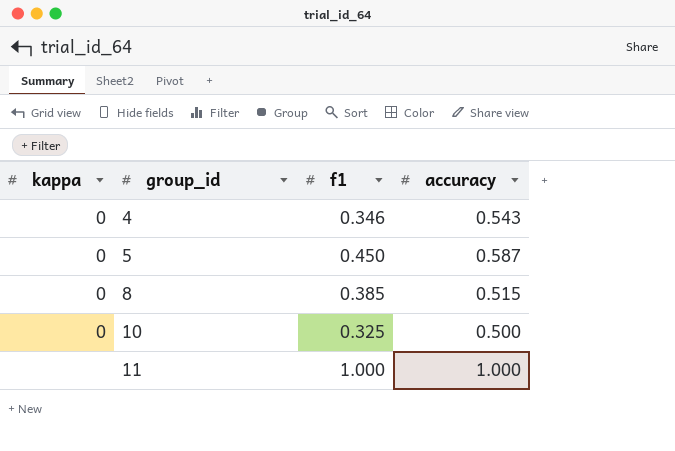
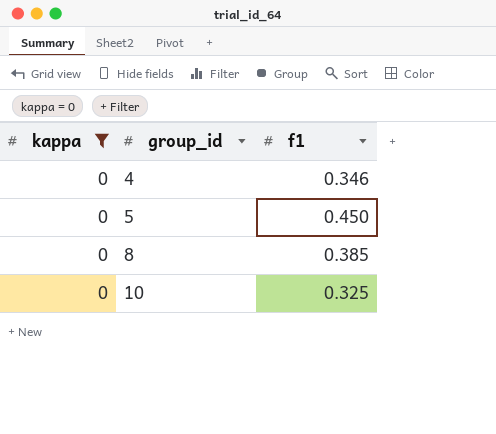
filter: none -> kappa = 0
column accuracy | position: 4 -> none

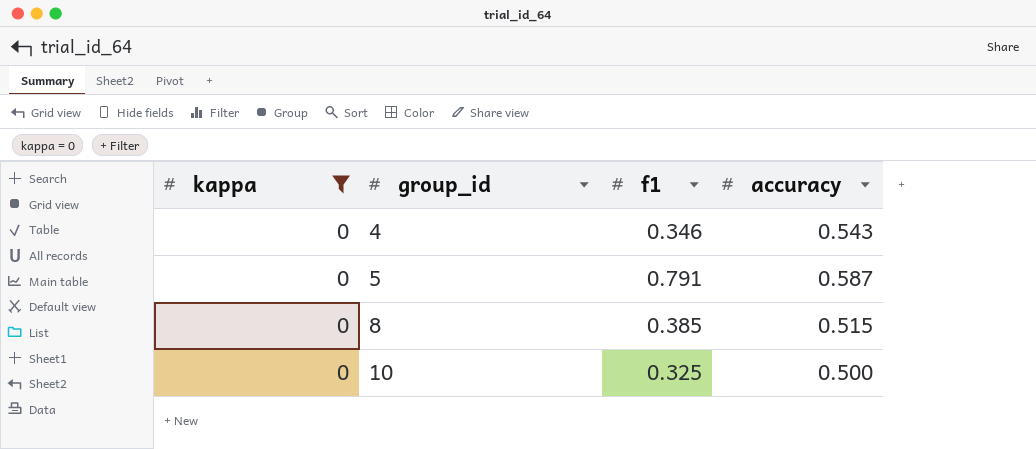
column accuracy | position: none -> 4
5 | f1: 0.450 -> 0.791

